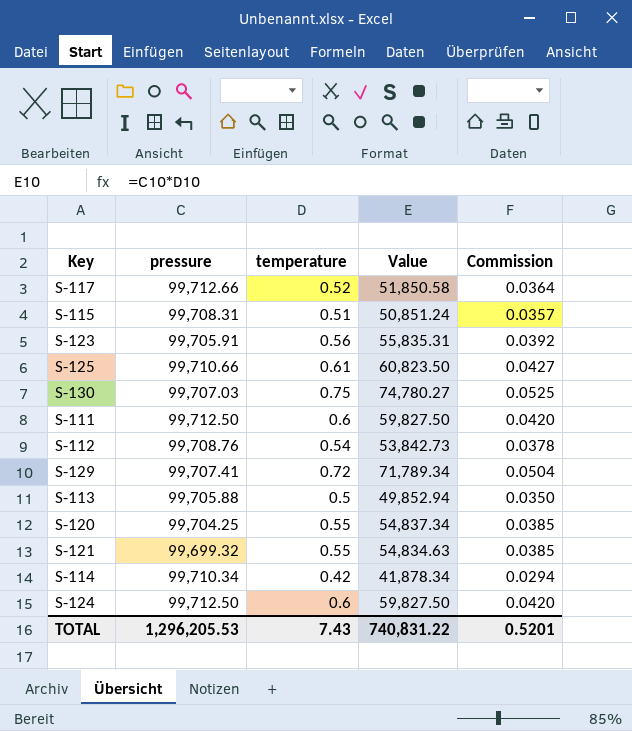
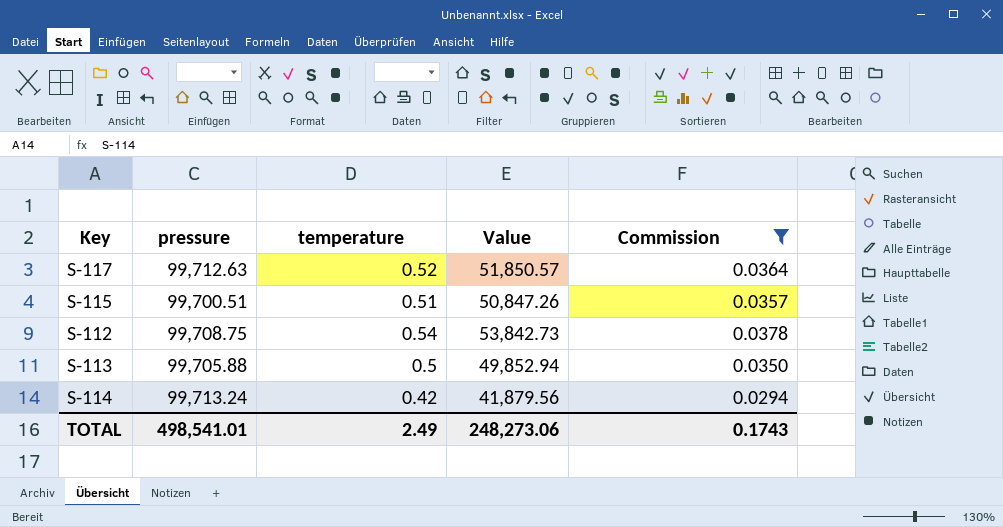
filter: none -> Commission <= 0.0378
S-117 | pressure: 99,712.66 -> 99,712.63
S-117 | Value: 51,850.58 -> 51,850.57
S-115 | pressure: 99,708.31 -> 99,700.51
S-115 | Value: 50,851.24 -> 50,847.26
S-112 | pressure: 99,708.76 -> 99,708.75
S-114 | pressure: 99,710.34 -> 99,713.24
S-114 | Value: 41,878.34 -> 41,879.56
TOTAL | pressure: 1,296,205.53 -> 498,541.01
TOTAL | temperature: 7.43 -> 2.49
TOTAL | Value: 740,831.22 -> 248,273.06
TOTAL | Commission: 0.5201 -> 0.1743

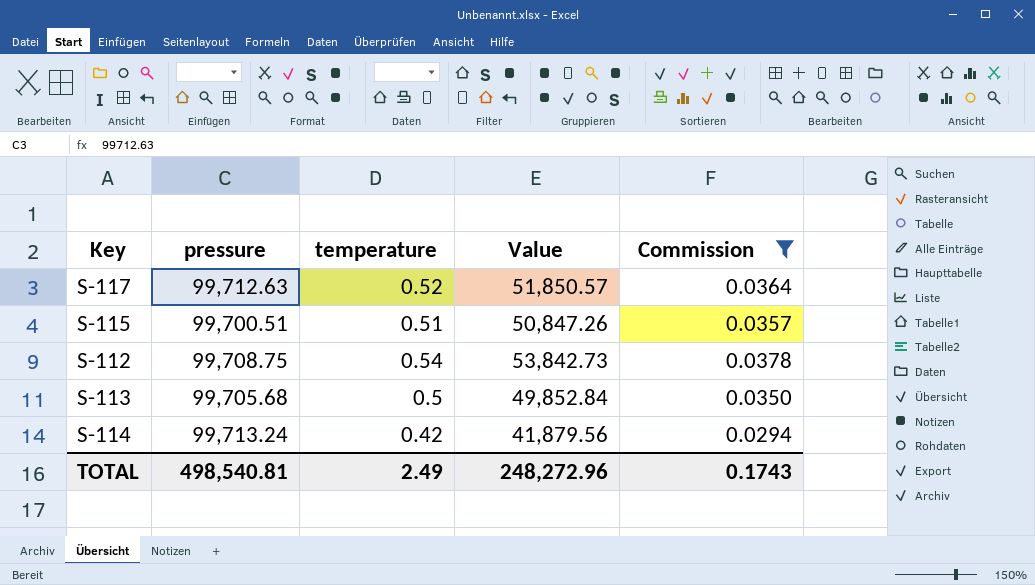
S-113 | pressure: 99,705.88 -> 99,705.68
S-113 | Value: 49,852.94 -> 49,852.84
TOTAL | pressure: 498,541.01 -> 498,540.81
TOTAL | Value: 248,273.06 -> 248,272.96

